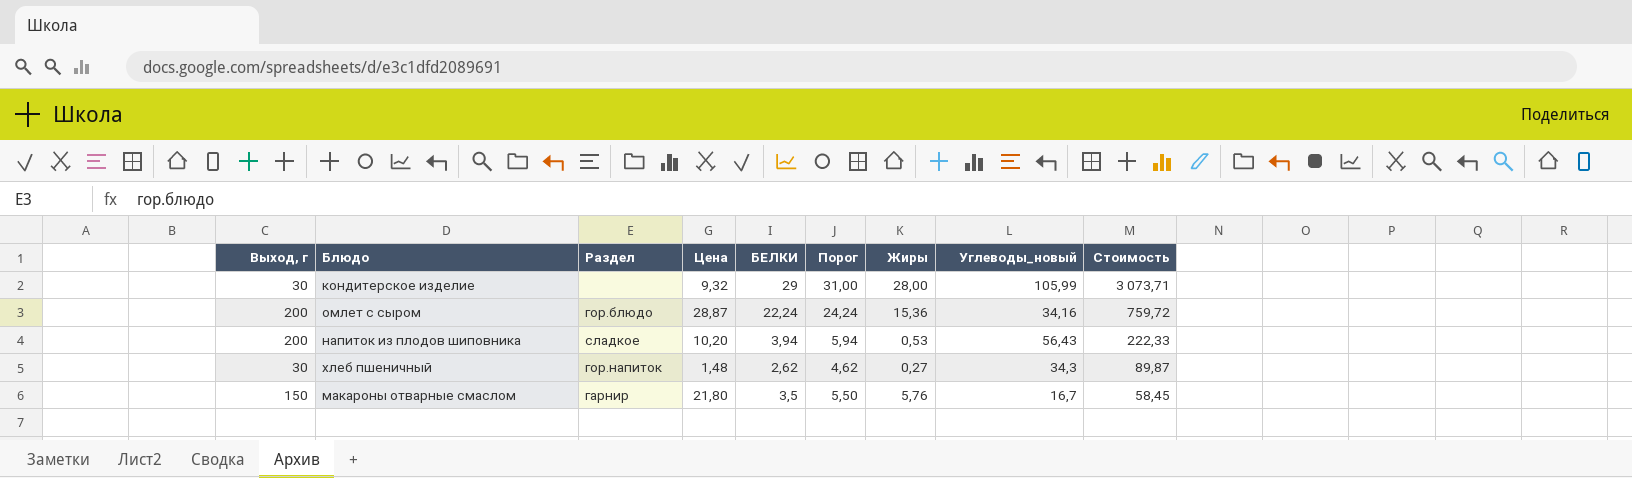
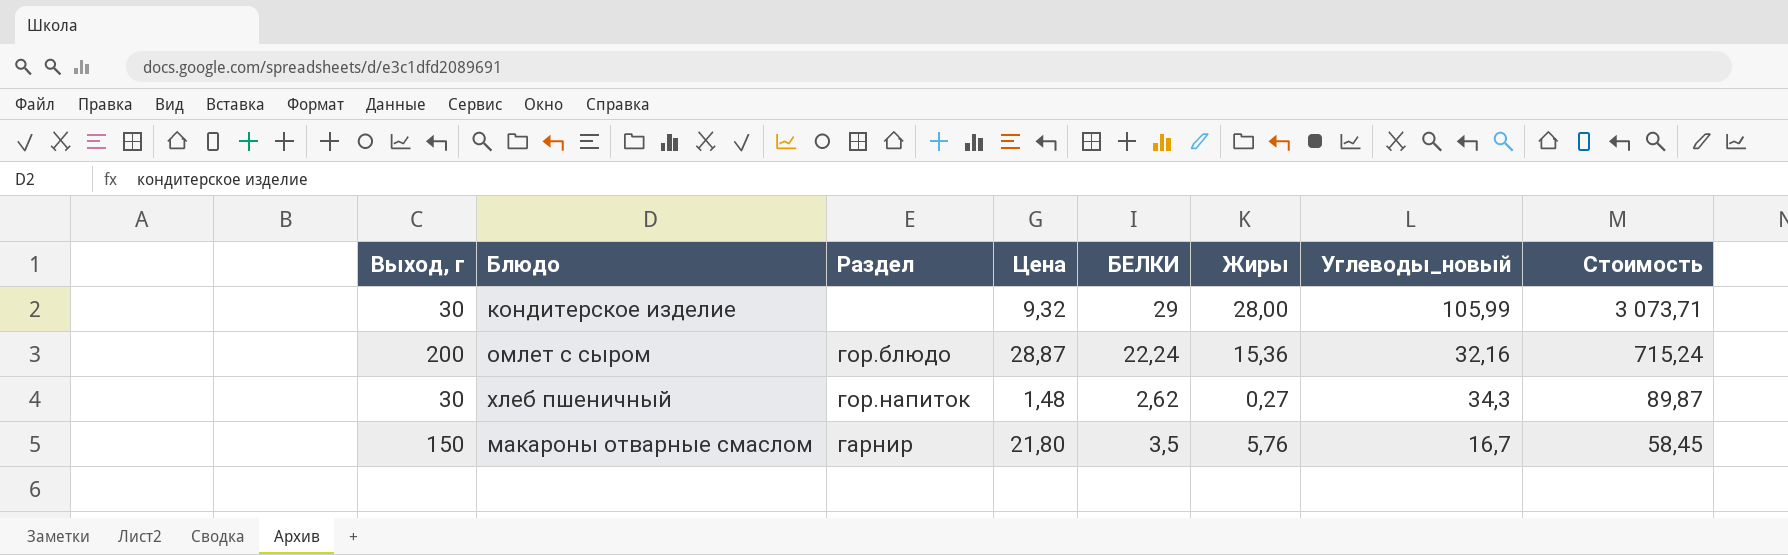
column Порог | formula: [БЕЛКИ] + 2 -> none
row напиток из плодов шиповника: 200 | сладкое | 10,20 | 3,94 | 5,94 | 0,53 | 56,43 | 222,33 -> none
омлет с сыром | Углеводы_новый: 34,16 -> 32,16
омлет с сыром | Стоимость: 759,72 -> 715,24

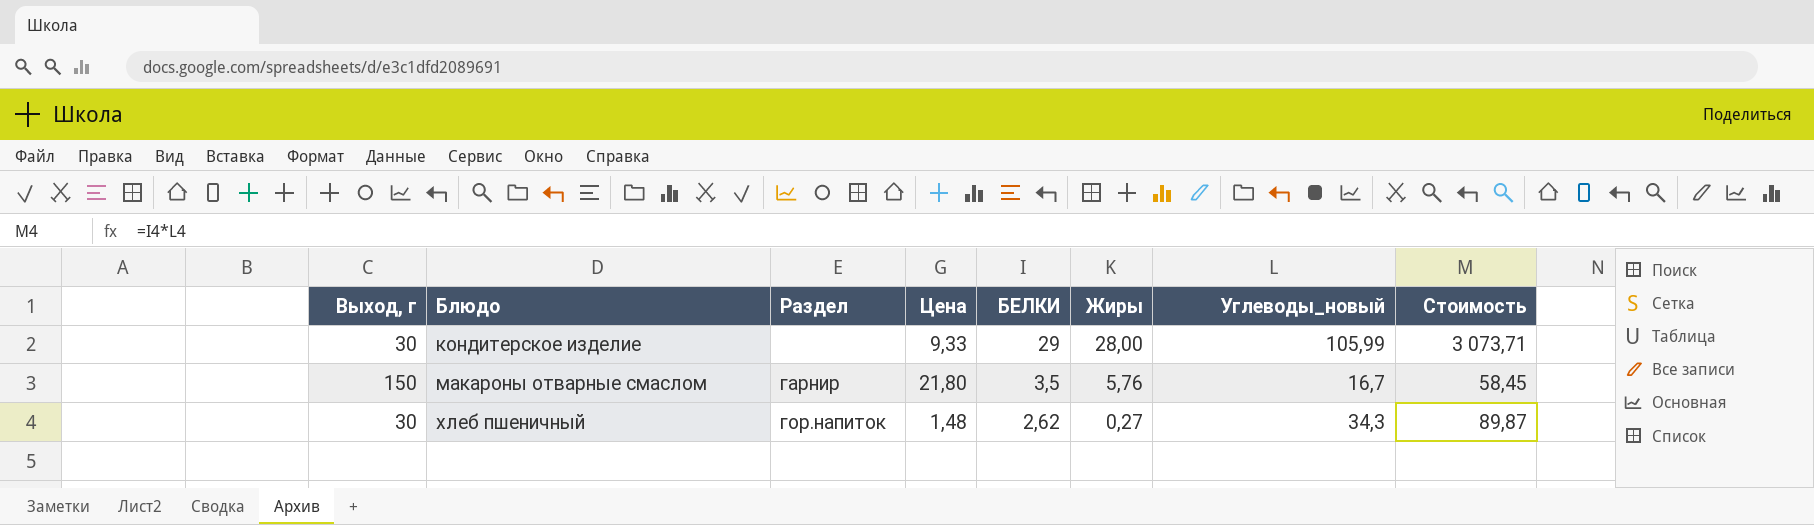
row order: Стоимость descending -> Блюдо ascending
row омлет с сыром: 200 | гор.блюдо | 28,87 | 22,24 | 15,36 | 32,16 | 715,24 -> none
кондитерское изделие | Цена: 9,32 -> 9,33

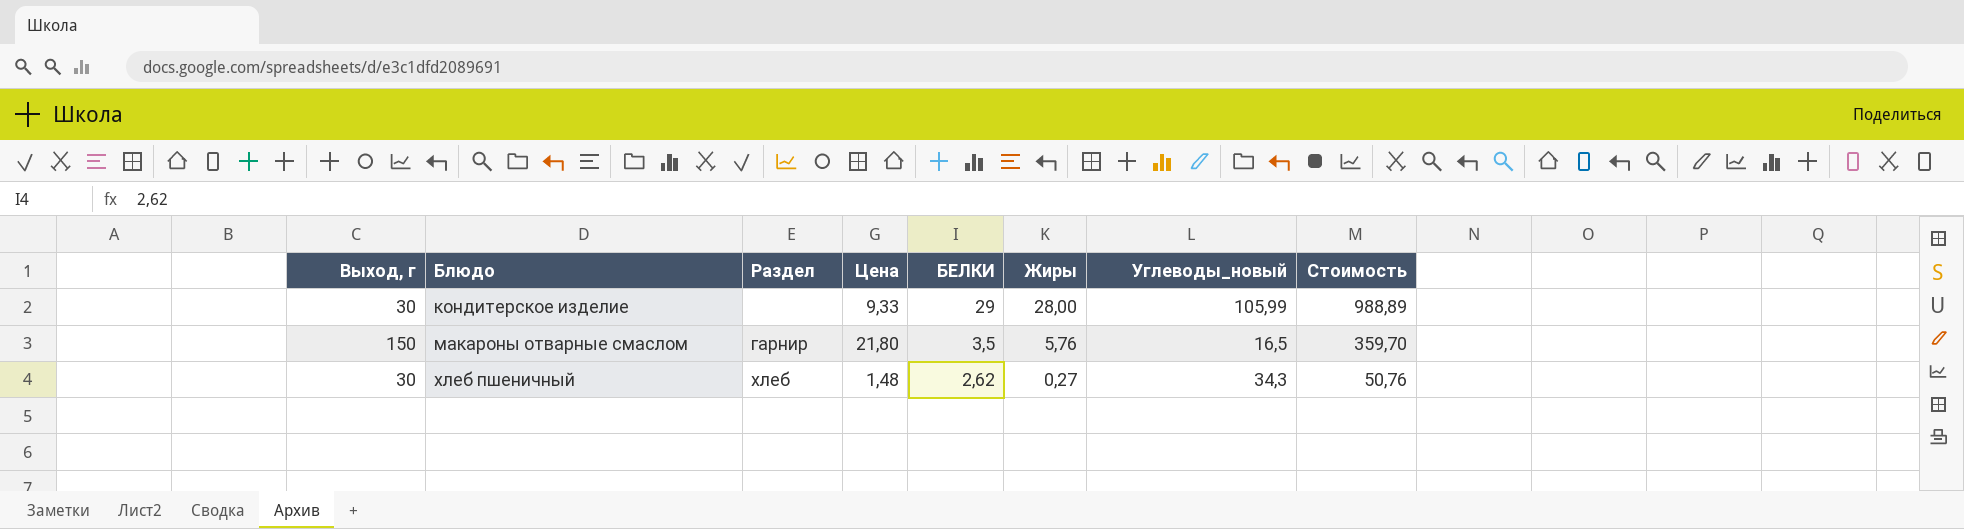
column Стоимость | formula: [БЕЛКИ] * [Углеводы_новый] -> [Цена] * [Углеводы_новый]
макароны отварные смаслом | Углеводы_новый: 16,7 -> 16,5
хлеб пшеничный | Раздел: гор.напиток -> хлеб

